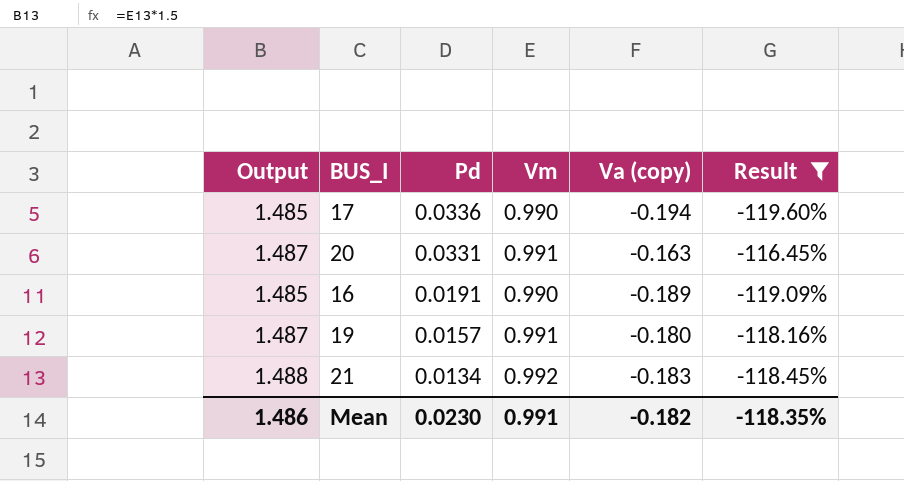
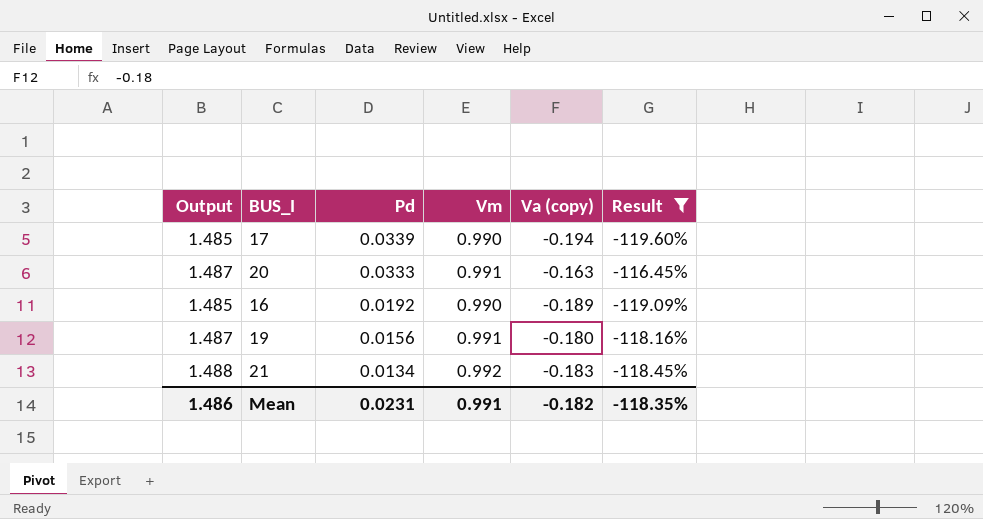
17 | Pd: 0.0336 -> 0.0339
20 | Pd: 0.0331 -> 0.0333
16 | Pd: 0.0191 -> 0.0192
19 | Pd: 0.0157 -> 0.0156
Mean | Pd: 0.0230 -> 0.0231

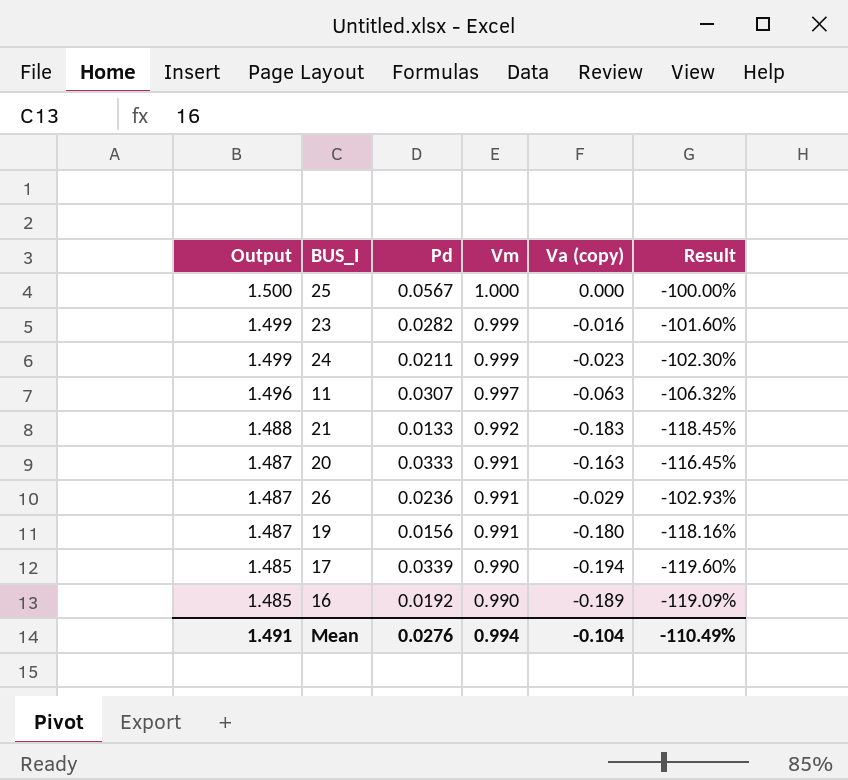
filter: Result <= -116.45% -> none
row order: Pd descending -> Output descending
21 | Pd: 0.0134 -> 0.0133
Mean | Output: 1.486 -> 1.491
Mean | Pd: 0.0231 -> 0.0276
Mean | Vm: 0.991 -> 0.994
Mean | Va (copy): -0.182 -> -0.104
Mean | Result: -118.35% -> -110.49%

